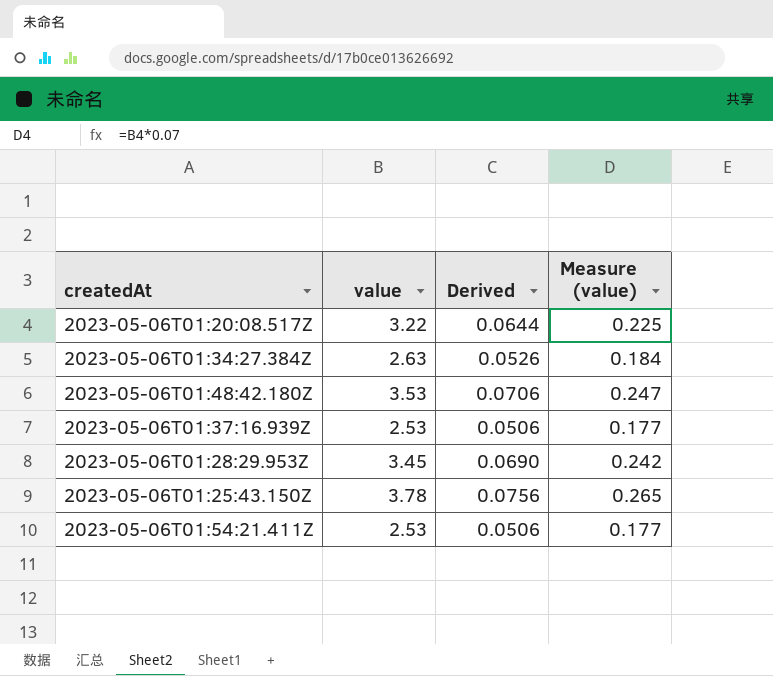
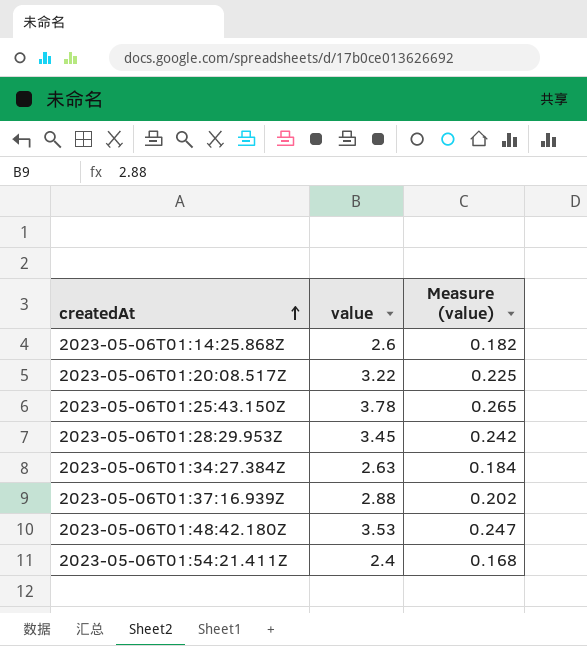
row order: none -> createdAt ascending
column Derived | formula: [value] * 0.02 -> none
row 2023-05-06T01:14:25.868Z: none -> 2.6 | 0.182
2023-05-06T01:37:16.939Z | value: 2.53 -> 2.88
2023-05-06T01:37:16.939Z | Measure (value): 0.177 -> 0.202
2023-05-06T01:54:21.411Z | value: 2.53 -> 2.4
2023-05-06T01:54:21.411Z | Measure (value): 0.177 -> 0.168

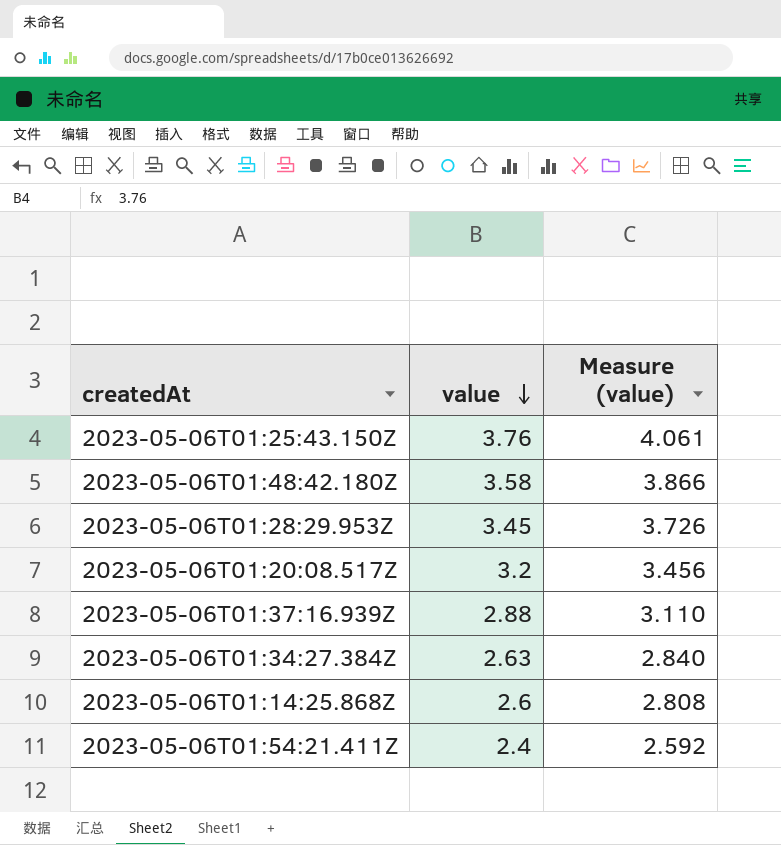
row order: createdAt ascending -> value descending
column Measure (value) | formula: [value] * 0.07 -> [value] * 1.08
2023-05-06T01:25:43.150Z | value: 3.78 -> 3.76
2023-05-06T01:48:42.180Z | value: 3.53 -> 3.58
2023-05-06T01:20:08.517Z | value: 3.22 -> 3.2

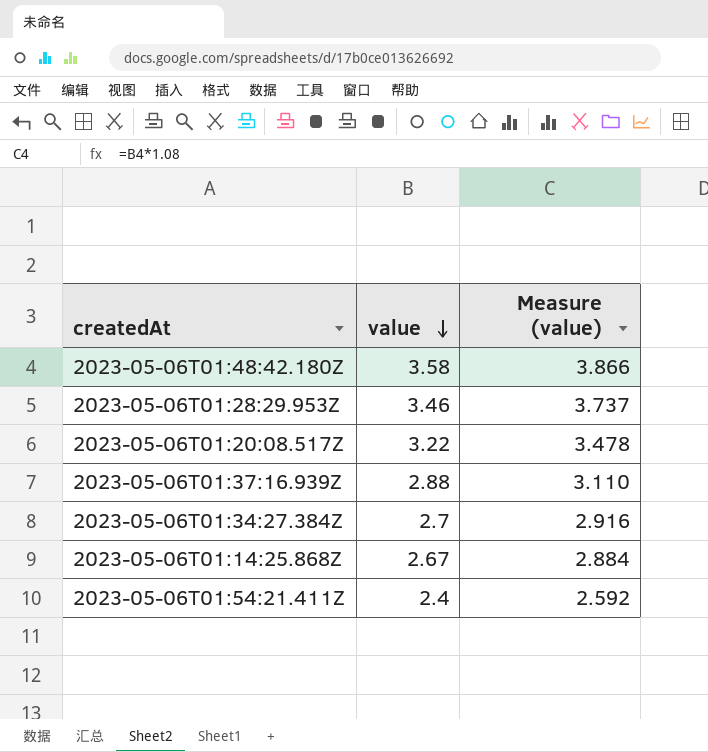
row 2023-05-06T01:25:43.150Z: 3.76 | 4.061 -> none
2023-05-06T01:28:29.953Z | value: 3.45 -> 3.46
2023-05-06T01:28:29.953Z | Measure (value): 3.726 -> 3.737
2023-05-06T01:20:08.517Z | value: 3.2 -> 3.22
2023-05-06T01:20:08.517Z | Measure (value): 3.456 -> 3.478
2023-05-06T01:34:27.384Z | value: 2.63 -> 2.7
2023-05-06T01:34:27.384Z | Measure (value): 2.840 -> 2.916
2023-05-06T01:14:25.868Z | value: 2.6 -> 2.67
2023-05-06T01:14:25.868Z | Measure (value): 2.808 -> 2.884

